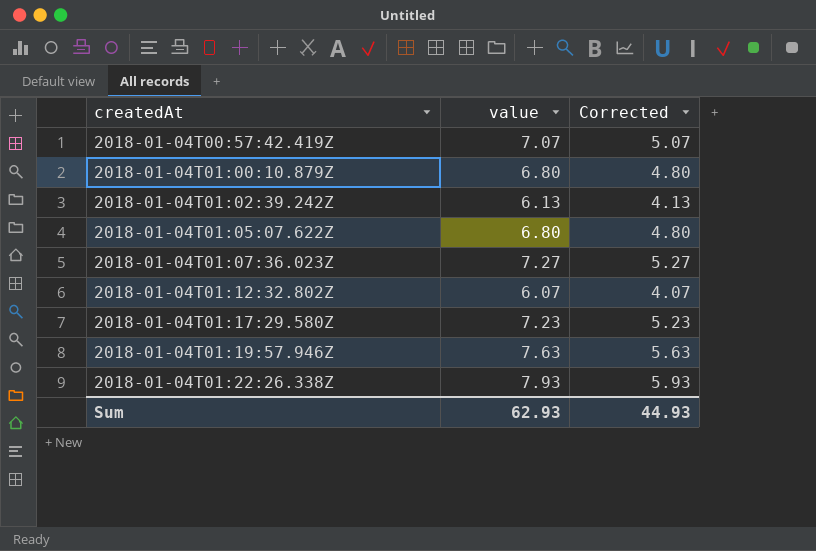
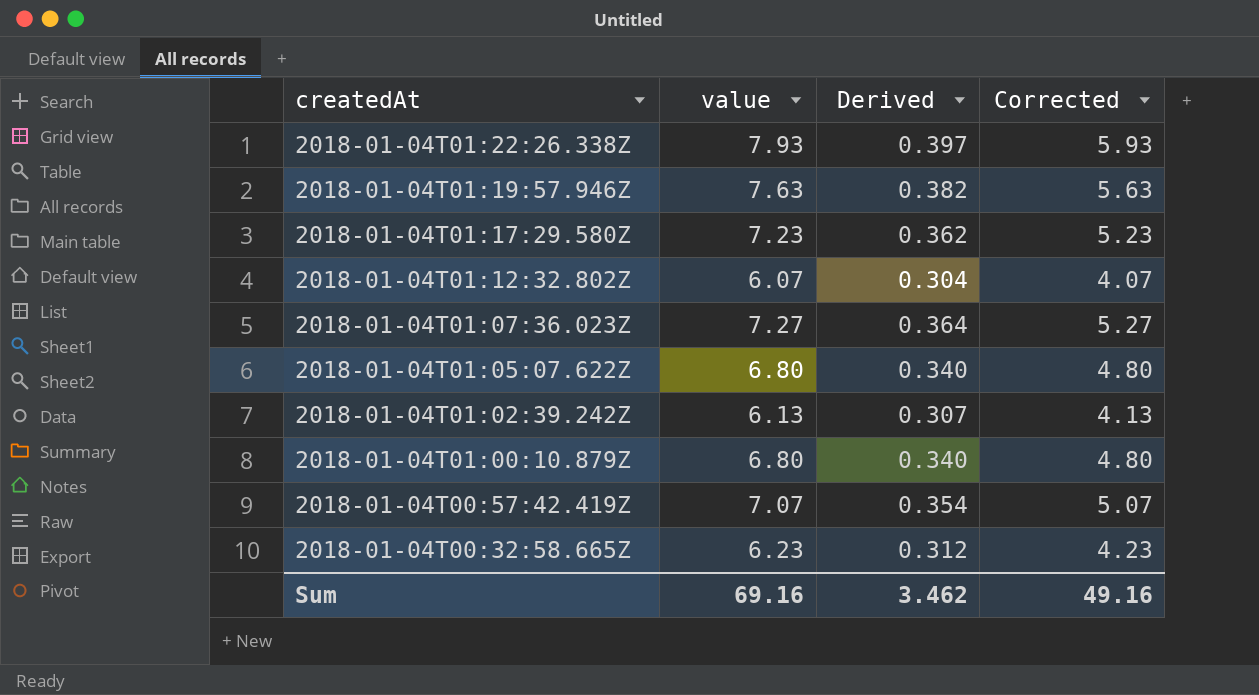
row order: createdAt ascending -> createdAt descending
column Derived | formula: none -> [value] * 0.05
row 2018-01-04T00:32:58.665Z: none -> 6.23 | 0.312 | 4.23
Sum | value: 62.93 -> 69.16
Sum | Corrected: 44.93 -> 49.16

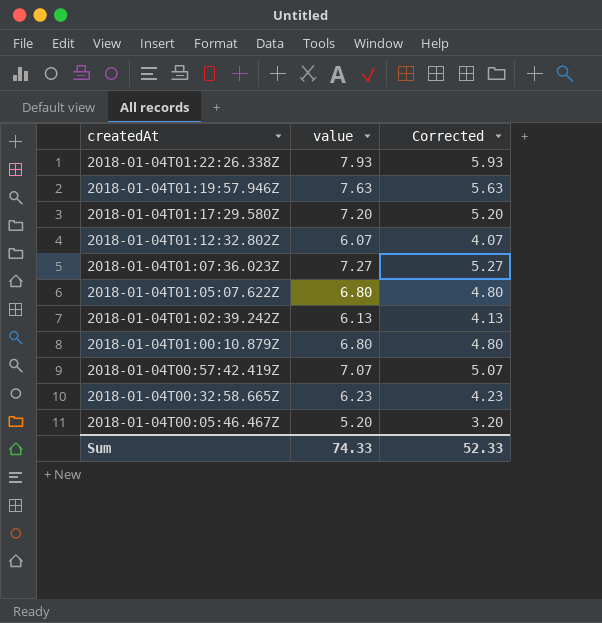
column Derived | formula: [value] * 0.05 -> none
2018-01-04T01:17:29.580Z | value: 7.23 -> 7.20
2018-01-04T01:17:29.580Z | Corrected: 5.23 -> 5.20
row 2018-01-04T00:05:46.467Z: none -> 5.20 | 3.20
Sum | value: 69.16 -> 74.33
Sum | Corrected: 49.16 -> 52.33

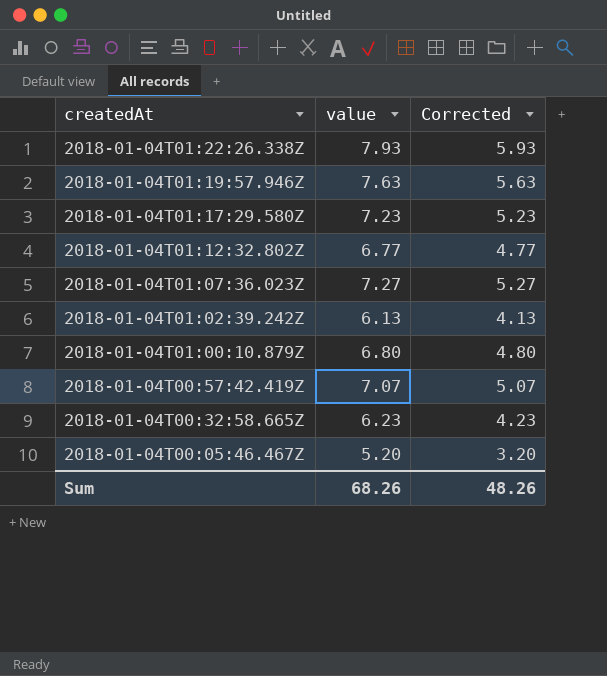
row 2018-01-04T01:05:07.622Z: 6.80 | 4.80 -> none
2018-01-04T01:17:29.580Z | value: 7.20 -> 7.23
2018-01-04T01:17:29.580Z | Corrected: 5.20 -> 5.23
2018-01-04T01:12:32.802Z | value: 6.07 -> 6.77
2018-01-04T01:12:32.802Z | Corrected: 4.07 -> 4.77
Sum | value: 74.33 -> 68.26
Sum | Corrected: 52.33 -> 48.26

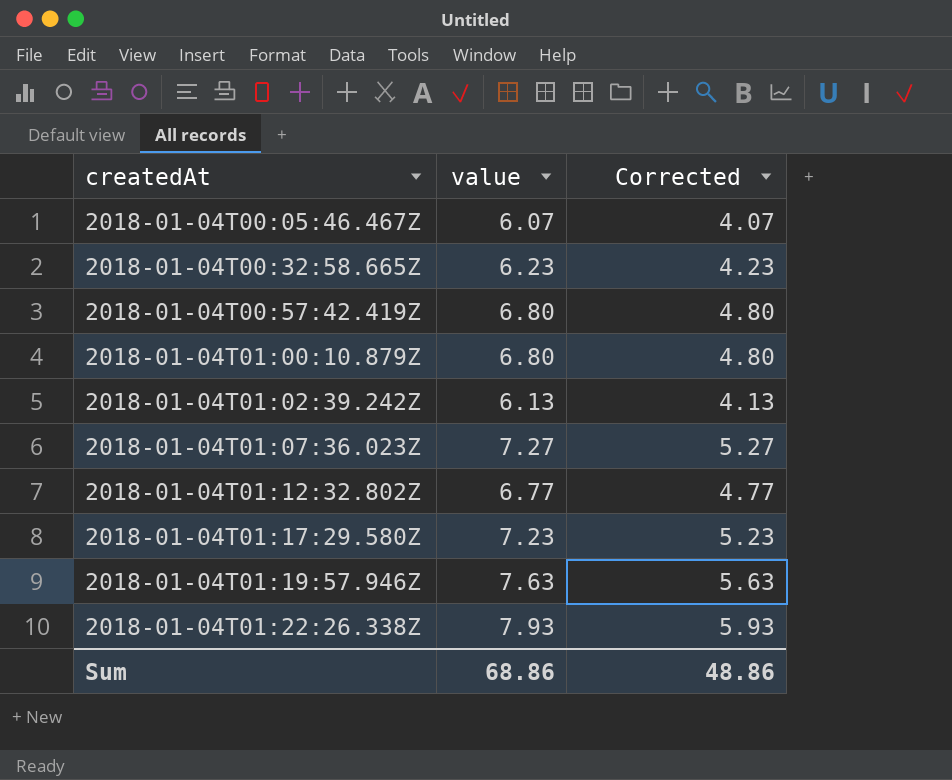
row order: createdAt descending -> createdAt ascending
2018-01-04T00:05:46.467Z | value: 5.20 -> 6.07
2018-01-04T00:05:46.467Z | Corrected: 3.20 -> 4.07
2018-01-04T00:57:42.419Z | value: 7.07 -> 6.80
2018-01-04T00:57:42.419Z | Corrected: 5.07 -> 4.80
Sum | value: 68.26 -> 68.86
Sum | Corrected: 48.26 -> 48.86

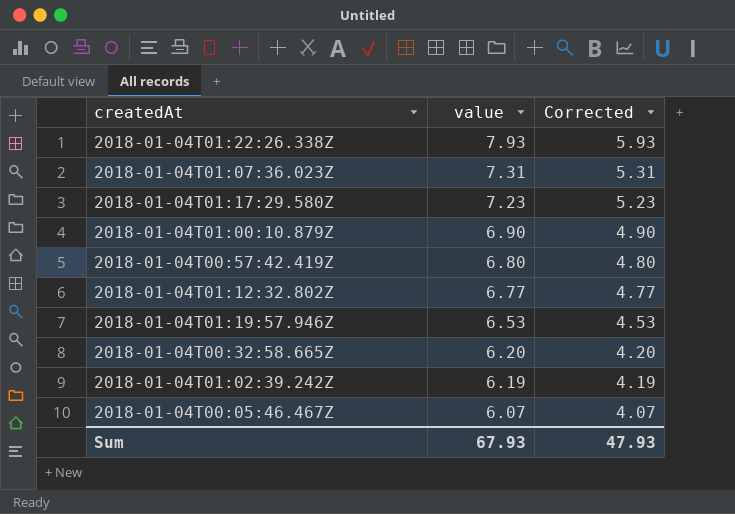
row order: createdAt ascending -> value descending
2018-01-04T01:07:36.023Z | value: 7.27 -> 7.31
2018-01-04T01:07:36.023Z | Corrected: 5.27 -> 5.31
2018-01-04T01:00:10.879Z | value: 6.80 -> 6.90
2018-01-04T01:00:10.879Z | Corrected: 4.80 -> 4.90
2018-01-04T01:19:57.946Z | value: 7.63 -> 6.53
2018-01-04T01:19:57.946Z | Corrected: 5.63 -> 4.53
2018-01-04T00:32:58.665Z | value: 6.23 -> 6.20
2018-01-04T00:32:58.665Z | Corrected: 4.23 -> 4.20
2018-01-04T01:02:39.242Z | value: 6.13 -> 6.19
2018-01-04T01:02:39.242Z | Corrected: 4.13 -> 4.19
Sum | value: 68.86 -> 67.93
Sum | Corrected: 48.86 -> 47.93

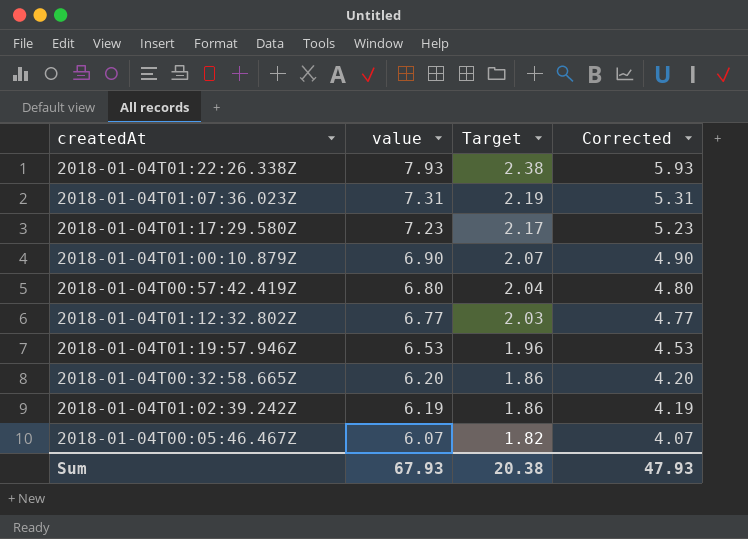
column Target | formula: none -> [value] * 0.3

